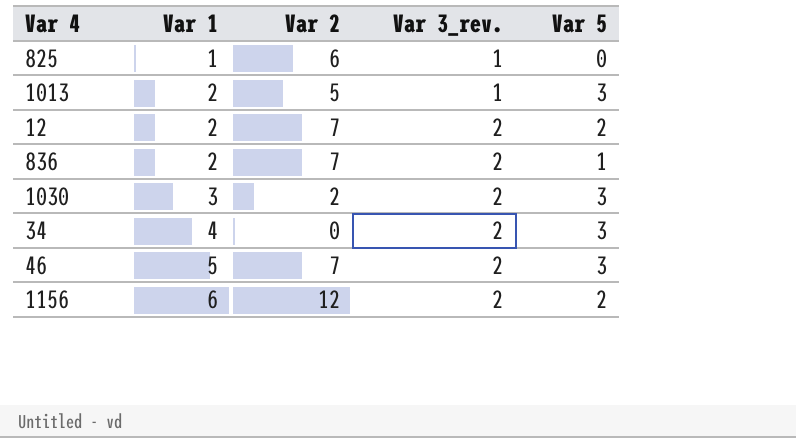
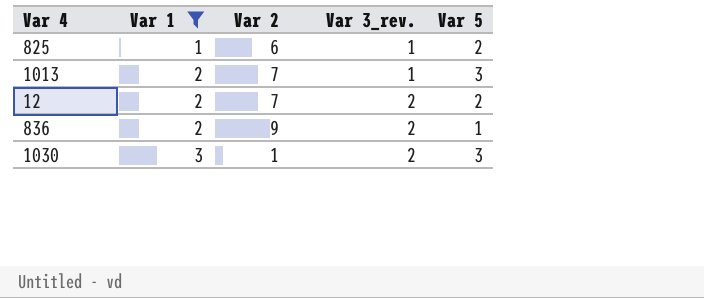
filter: none -> Var 1 <= 3
825 | Var 5: 0 -> 2
1013 | Var 2: 5 -> 7
836 | Var 2: 7 -> 9
1030 | Var 2: 2 -> 1

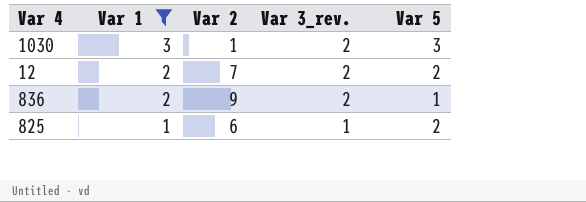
row order: Var 1 ascending -> Var 1 descending
row 1013: 2 | 7 | 1 | 3 -> none

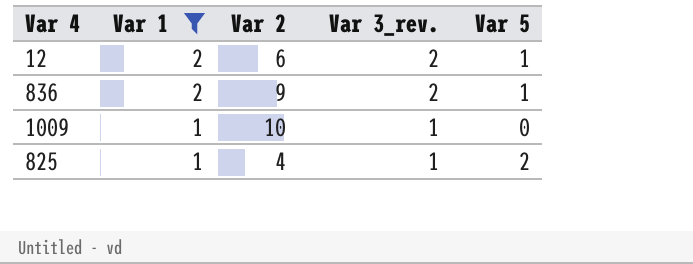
row 1030: 3 | 1 | 2 | 3 -> none
12 | Var 2: 7 -> 6
12 | Var 5: 2 -> 1
row 1009: none -> 1 | 10 | 1 | 0
825 | Var 2: 6 -> 4

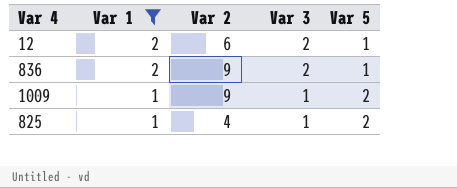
column name: Var 3_rev. -> Var 3
1009 | Var 2: 10 -> 9
1009 | Var 5: 0 -> 2

